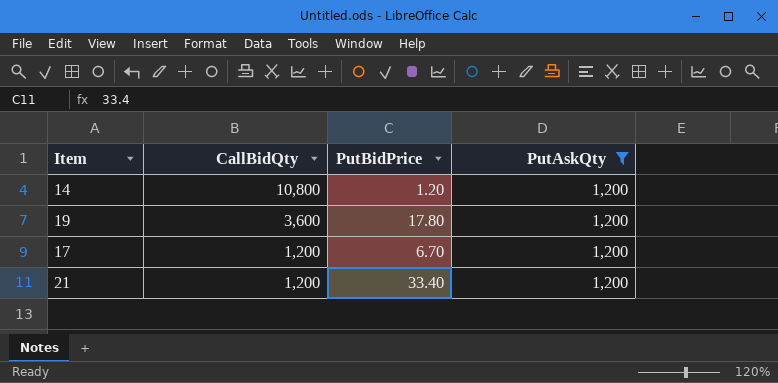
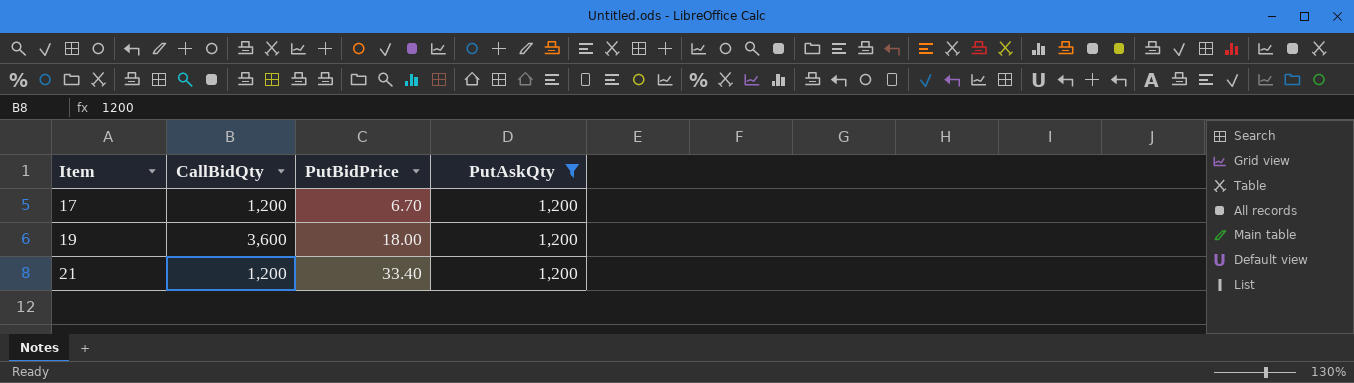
row order: CallBidQty descending -> Item ascending
row 14: 10,800 | 1.20 | 1,200 -> none
19 | PutBidPrice: 17.80 -> 18.00

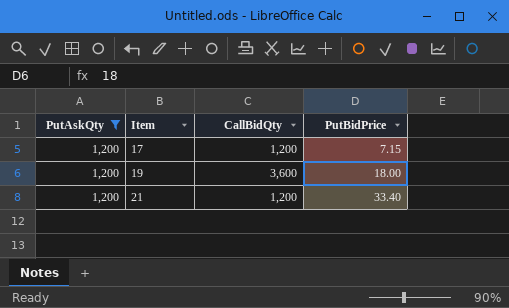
column PutAskQty | position: 4 -> 1
17 | PutBidPrice: 6.70 -> 7.15

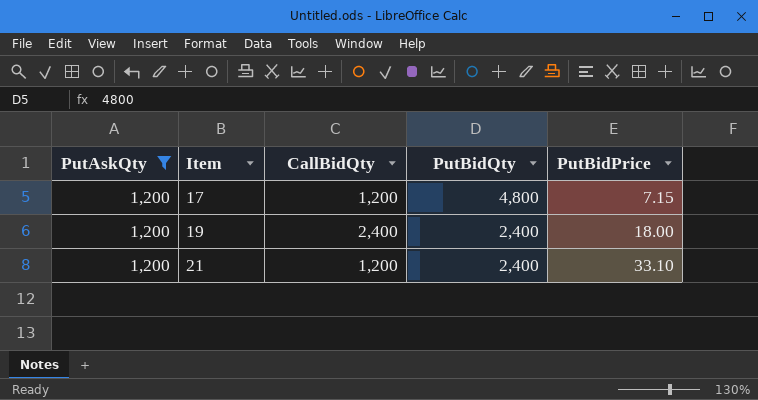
column PutBidQty | position: none -> 4
19 | CallBidQty: 3,600 -> 2,400
21 | PutBidPrice: 33.40 -> 33.10

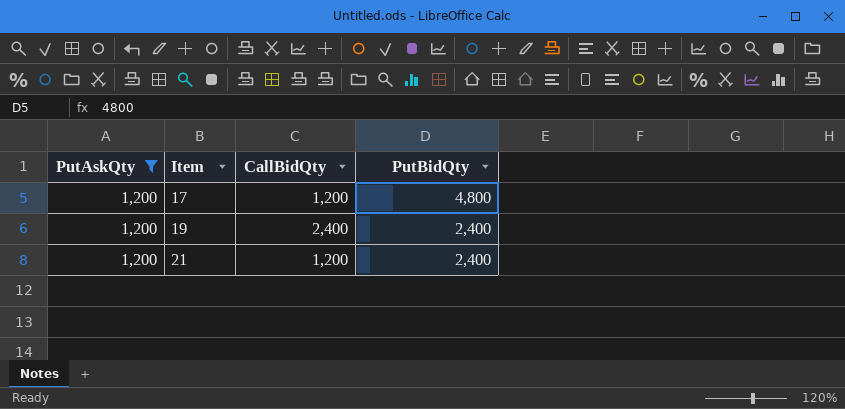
column PutBidPrice | position: 5 -> none

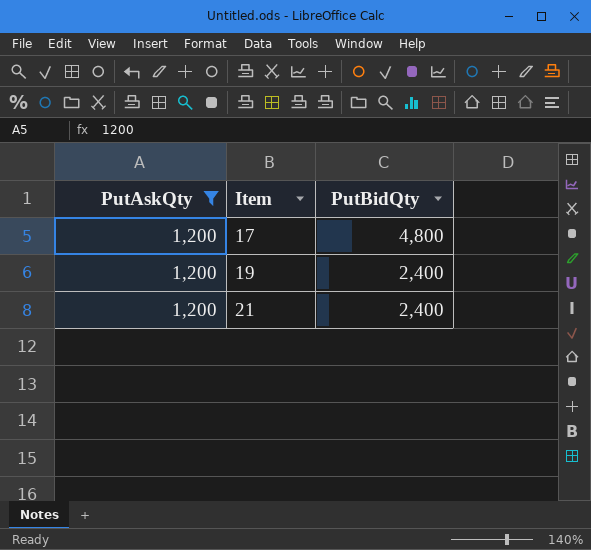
column CallBidQty | position: 3 -> none

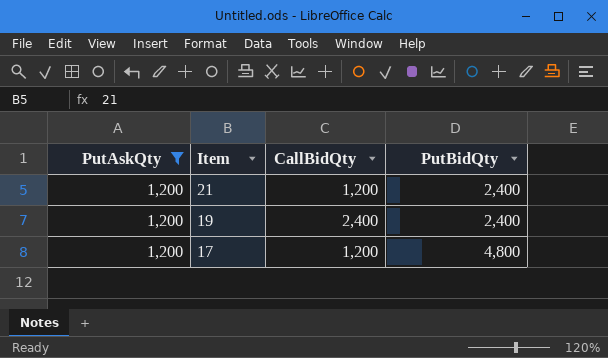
row order: Item ascending -> Item descending
column CallBidQty | position: none -> 3

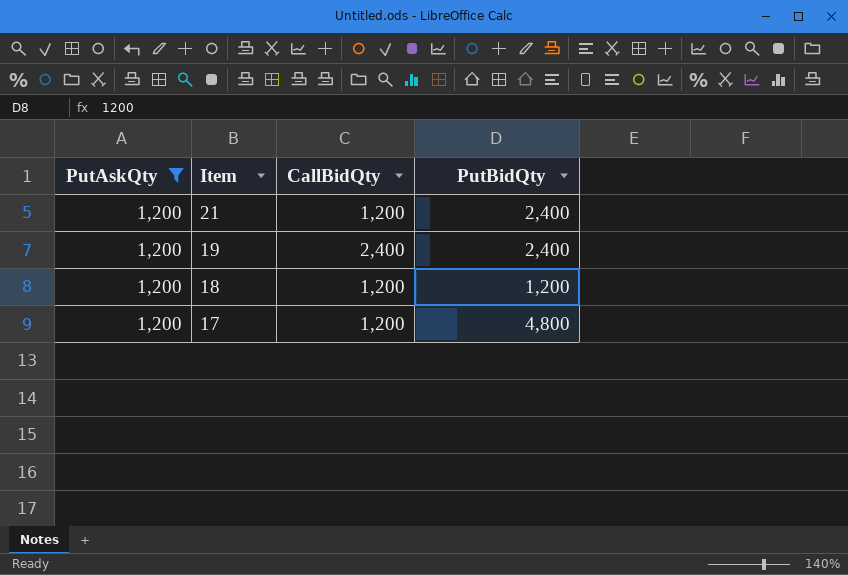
row 18: none -> 1,200 | 1,200 | 1,200

